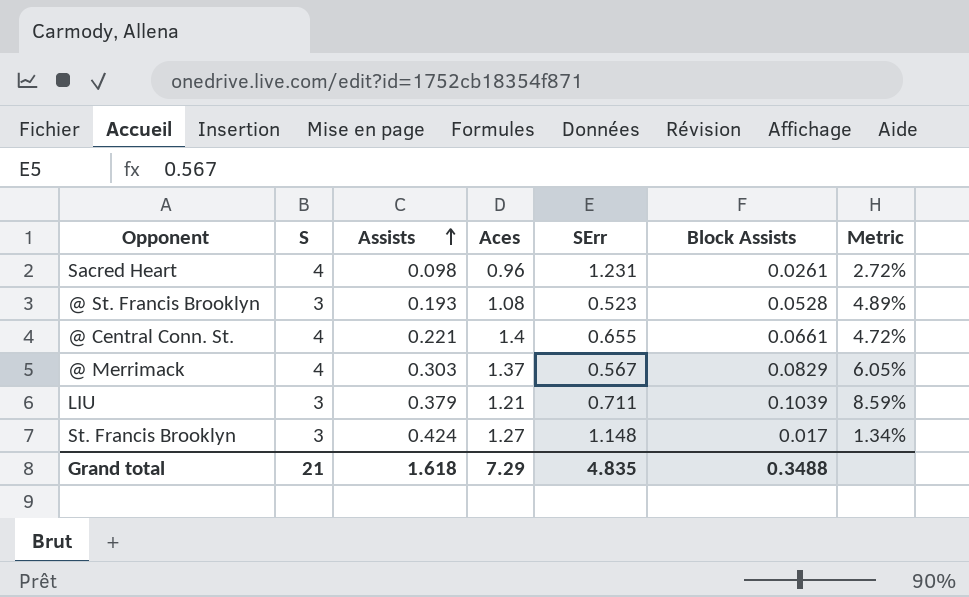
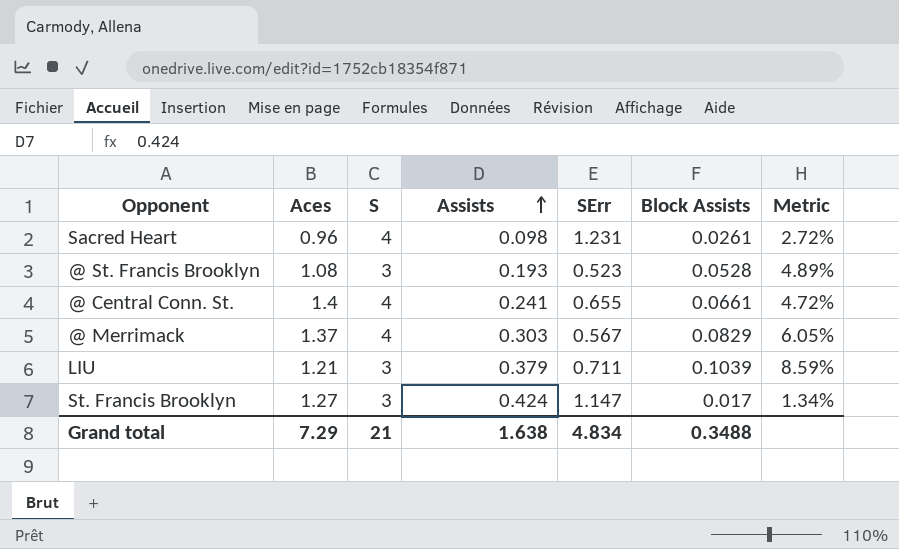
column Aces | position: 4 -> 2
@ Central Conn. St. | Assists: 0.221 -> 0.241
St. Francis Brooklyn | SErr: 1.148 -> 1.147
Grand total | Assists: 1.618 -> 1.638
Grand total | SErr: 4.835 -> 4.834

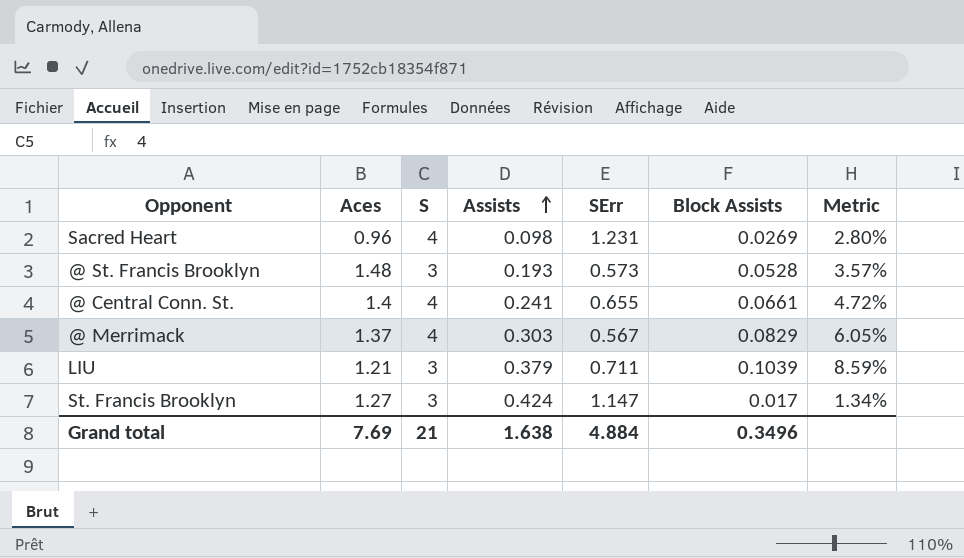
Sacred Heart | Block Assists: 0.0261 -> 0.0269
Sacred Heart | Metric: 2.72% -> 2.80%
@ St. Francis Brooklyn | Aces: 1.08 -> 1.48
@ St. Francis Brooklyn | SErr: 0.523 -> 0.573
@ St. Francis Brooklyn | Metric: 4.89% -> 3.57%
Grand total | Aces: 7.29 -> 7.69
Grand total | SErr: 4.834 -> 4.884
Grand total | Block Assists: 0.3488 -> 0.3496

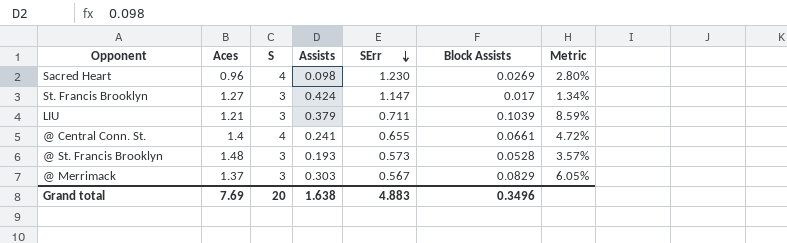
row order: Assists ascending -> SErr descending
Sacred Heart | SErr: 1.231 -> 1.230
@ Merrimack | S: 4 -> 3
Grand total | S: 21 -> 20
Grand total | SErr: 4.884 -> 4.883

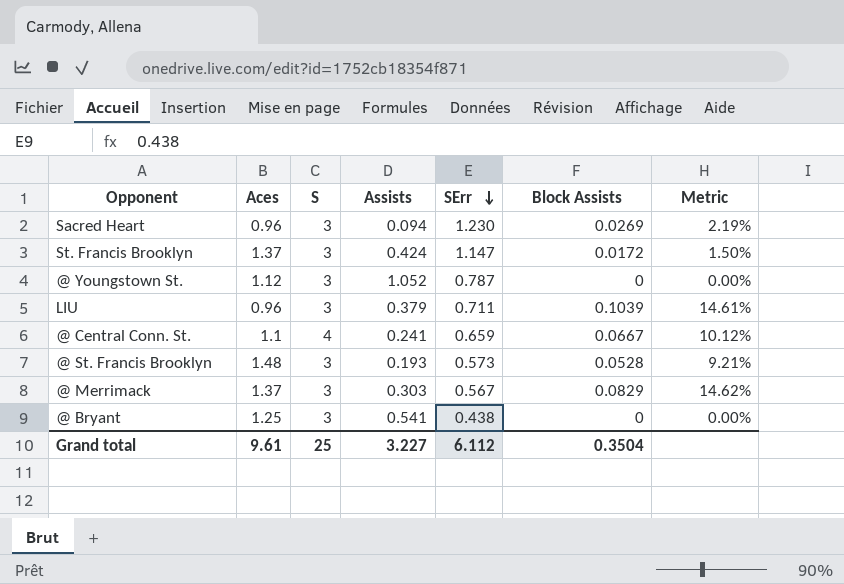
column Metric | formula: [Block Assists] / [Aces] -> [Block Assists] / [SErr]
Sacred Heart | S: 4 -> 3
Sacred Heart | Assists: 0.098 -> 0.094
St. Francis Brooklyn | Aces: 1.27 -> 1.37
St. Francis Brooklyn | Block Assists: 0.017 -> 0.0172
row @ Youngstown St.: none -> 1.12 | 3 | 1.052 | 0.787 | 0 | 0.00%
LIU | Aces: 1.21 -> 0.96
@ Central Conn. St. | Aces: 1.4 -> 1.1
@ Central Conn. St. | SErr: 0.655 -> 0.659
@ Central Conn. St. | Block Assists: 0.0661 -> 0.0667
row @ Bryant: none -> 1.25 | 3 | 0.541 | 0.438 | 0 | 0.00%
Grand total | Aces: 7.69 -> 9.61
Grand total | S: 20 -> 25
Grand total | Assists: 1.638 -> 3.227
Grand total | SErr: 4.883 -> 6.112
Grand total | Block Assists: 0.3496 -> 0.3504

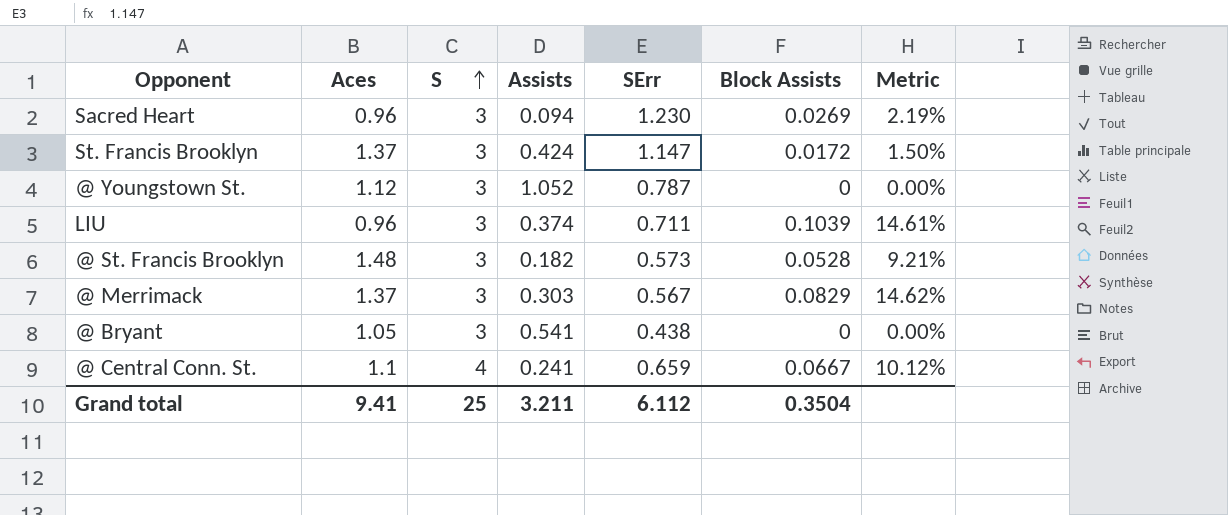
row order: SErr descending -> S ascending
LIU | Assists: 0.379 -> 0.374
@ St. Francis Brooklyn | Assists: 0.193 -> 0.182
@ Bryant | Aces: 1.25 -> 1.05
Grand total | Aces: 9.61 -> 9.41
Grand total | Assists: 3.227 -> 3.211

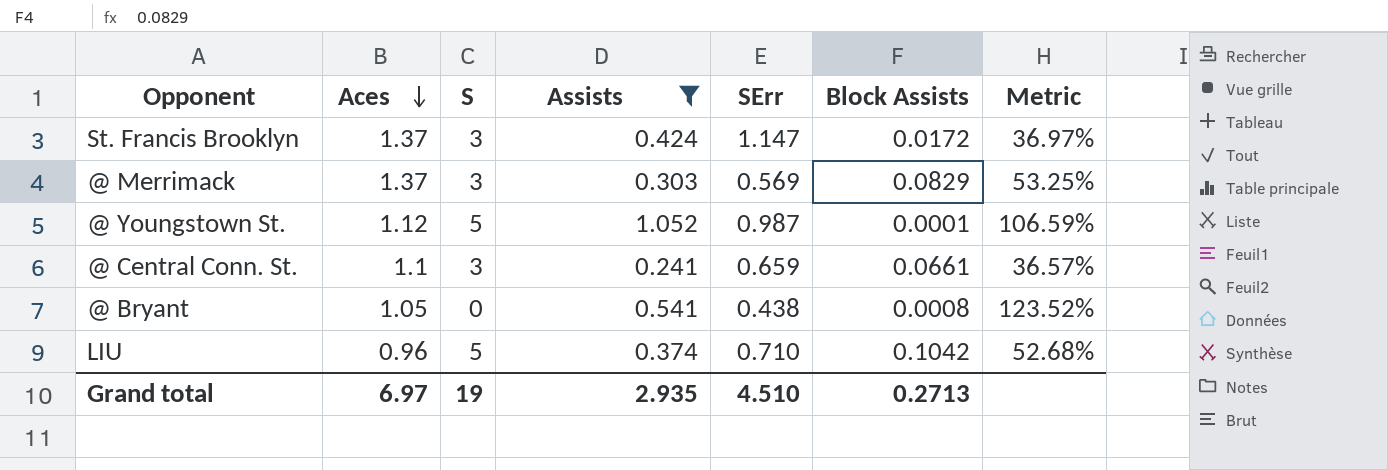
filter: none -> Assists >= 0.241
row order: S ascending -> Aces descending
column Metric | formula: [Block Assists] / [SErr] -> [Assists] / [SErr]
@ Merrimack | SErr: 0.567 -> 0.569
@ Youngstown St. | S: 3 -> 5
@ Youngstown St. | SErr: 0.787 -> 0.987
@ Youngstown St. | Block Assists: 0 -> 0.0001
@ Central Conn. St. | S: 4 -> 3
@ Central Conn. St. | Block Assists: 0.0667 -> 0.0661
@ Bryant | S: 3 -> 0
@ Bryant | Block Assists: 0 -> 0.0008
LIU | S: 3 -> 5
LIU | SErr: 0.711 -> 0.710
LIU | Block Assists: 0.1039 -> 0.1042
Grand total | Aces: 9.41 -> 6.97
Grand total | S: 25 -> 19
Grand total | Assists: 3.211 -> 2.935
Grand total | SErr: 6.112 -> 4.510
Grand total | Block Assists: 0.3504 -> 0.2713

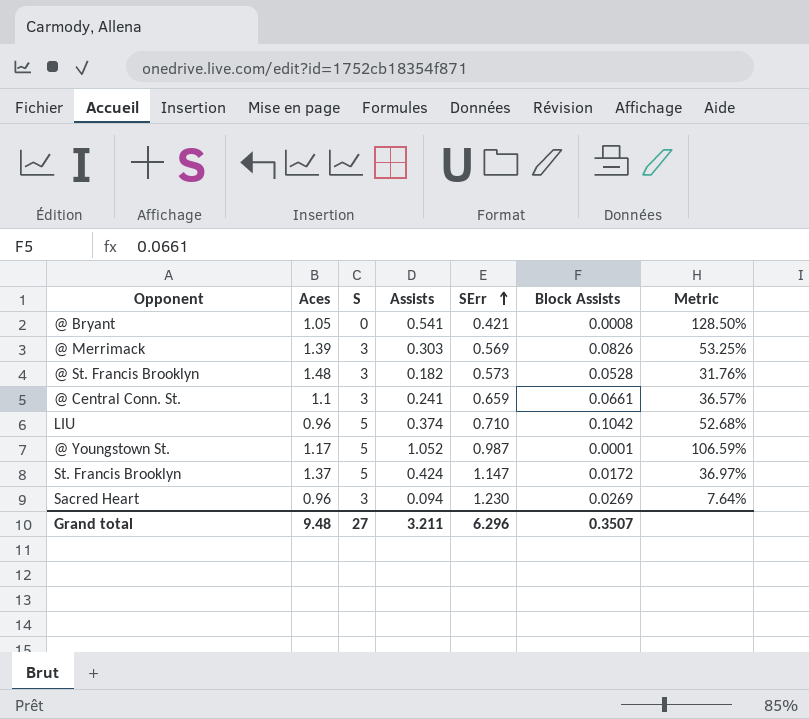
filter: Assists >= 0.241 -> none
row order: Aces descending -> SErr ascending
@ Bryant | SErr: 0.438 -> 0.421
@ Bryant | Metric: 123.52% -> 128.50%
@ Merrimack | Aces: 1.37 -> 1.39
@ Merrimack | Block Assists: 0.0829 -> 0.0826
@ Youngstown St. | Aces: 1.12 -> 1.17
St. Francis Brooklyn | S: 3 -> 5
Grand total | Aces: 6.97 -> 9.48
Grand total | S: 19 -> 27
Grand total | Assists: 2.935 -> 3.211
Grand total | SErr: 4.510 -> 6.296
Grand total | Block Assists: 0.2713 -> 0.3507

